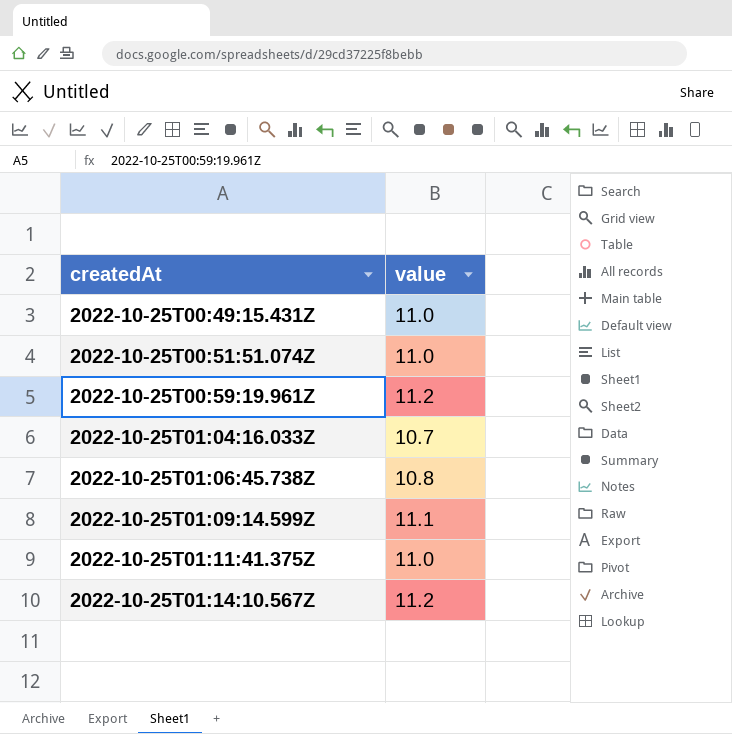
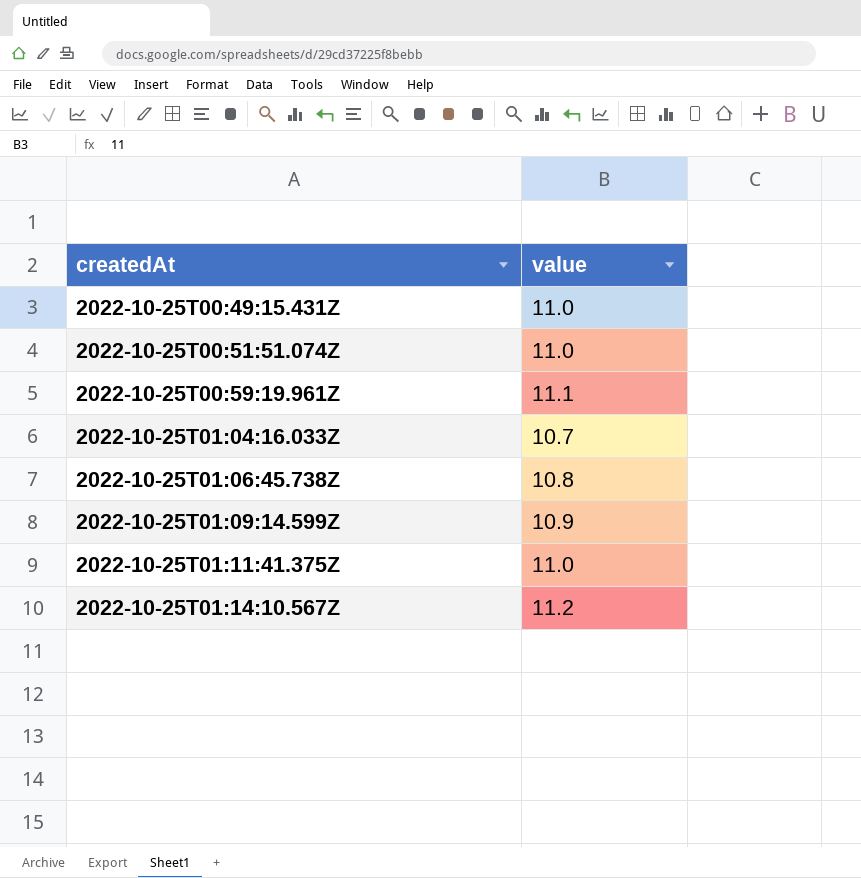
2022-10-25T00:59:19.961Z | value: 11.2 -> 11.1
2022-10-25T01:09:14.599Z | value: 11.1 -> 10.9

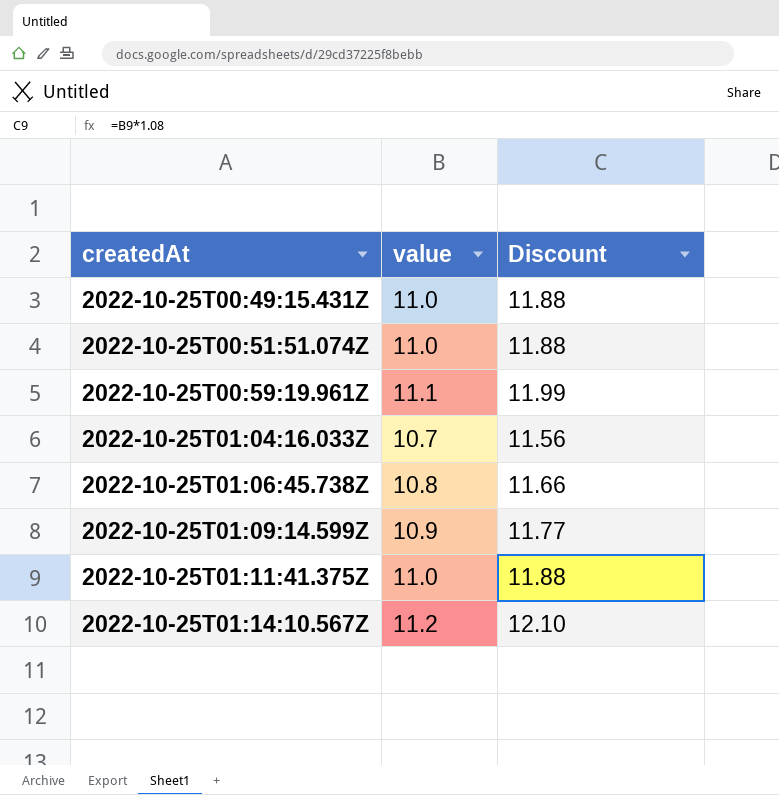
column Discount | formula: none -> [value] * 1.08

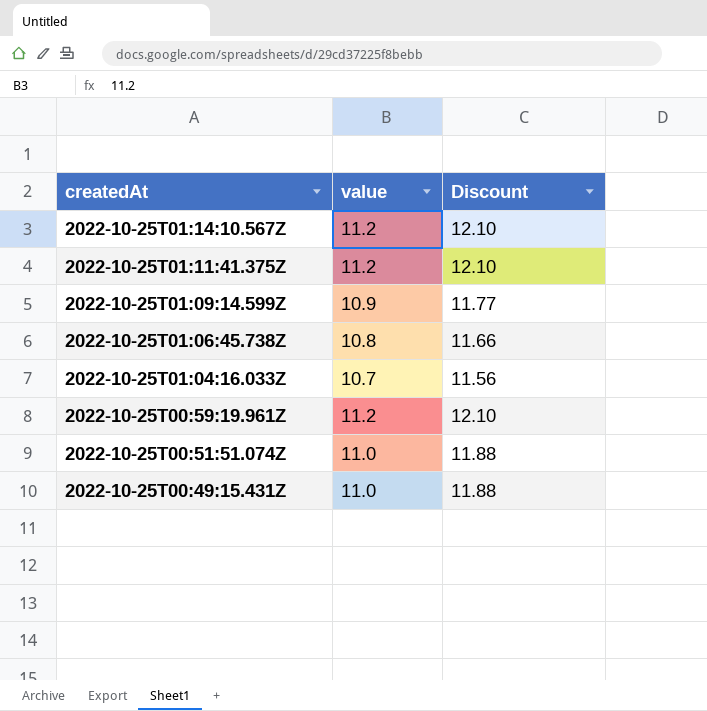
row order: createdAt ascending -> createdAt descending
2022-10-25T01:11:41.375Z | value: 11.0 -> 11.2
2022-10-25T01:11:41.375Z | Discount: 11.88 -> 12.10
2022-10-25T00:59:19.961Z | value: 11.1 -> 11.2
2022-10-25T00:59:19.961Z | Discount: 11.99 -> 12.10

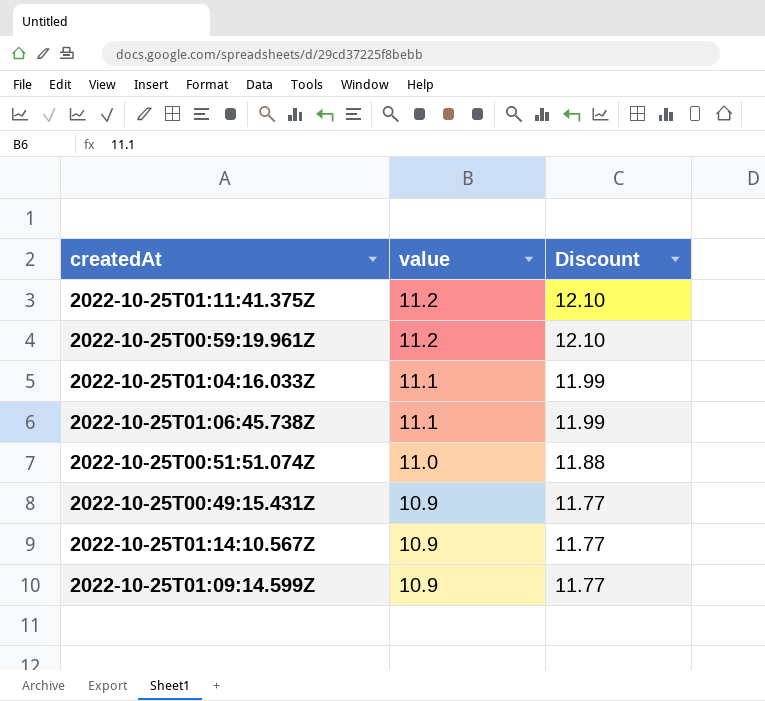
row order: createdAt descending -> value descending
2022-10-25T01:04:16.033Z | value: 10.7 -> 11.1
2022-10-25T01:04:16.033Z | Discount: 11.56 -> 11.99
2022-10-25T01:06:45.738Z | value: 10.8 -> 11.1
2022-10-25T01:06:45.738Z | Discount: 11.66 -> 11.99
2022-10-25T00:49:15.431Z | value: 11.0 -> 10.9
2022-10-25T00:49:15.431Z | Discount: 11.88 -> 11.77
2022-10-25T01:14:10.567Z | value: 11.2 -> 10.9
2022-10-25T01:14:10.567Z | Discount: 12.10 -> 11.77

